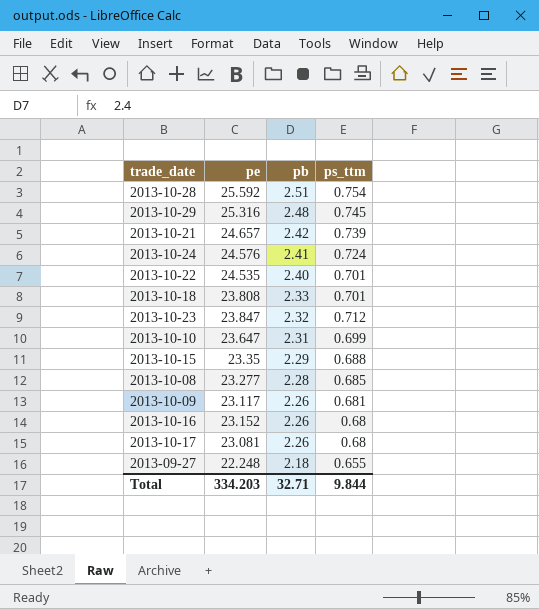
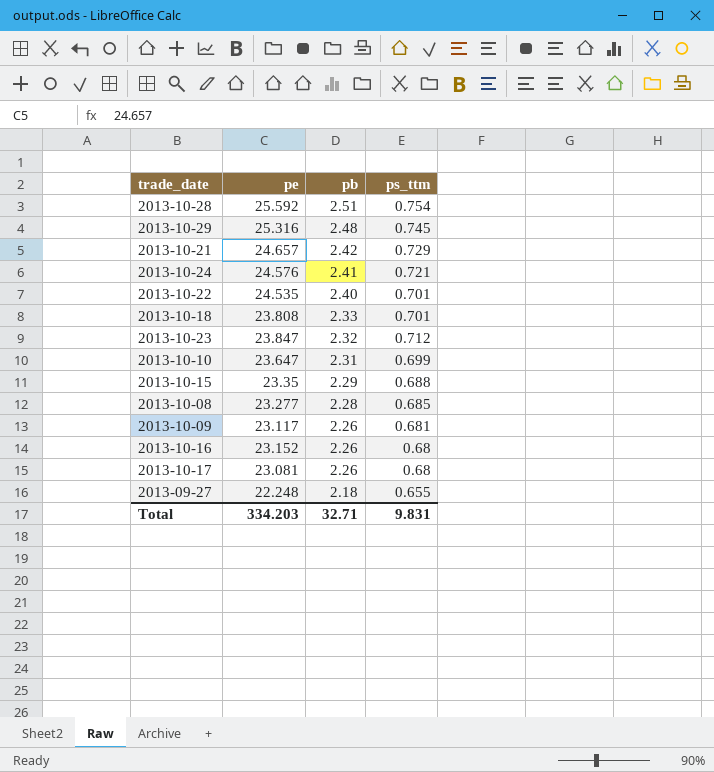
2013-10-21 | ps_ttm: 0.739 -> 0.729
2013-10-24 | ps_ttm: 0.724 -> 0.721
Total | ps_ttm: 9.844 -> 9.831

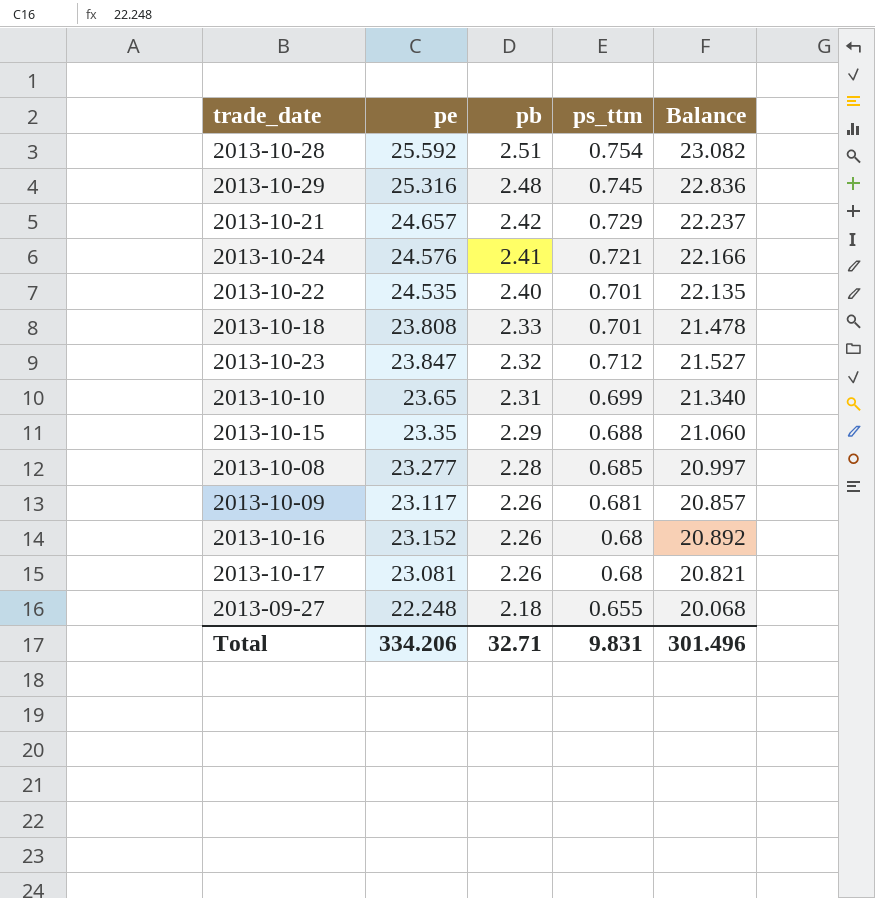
column Balance | formula: none -> [pe] - [pb]
2013-10-10 | pe: 23.647 -> 23.65
Total | pe: 334.203 -> 334.206

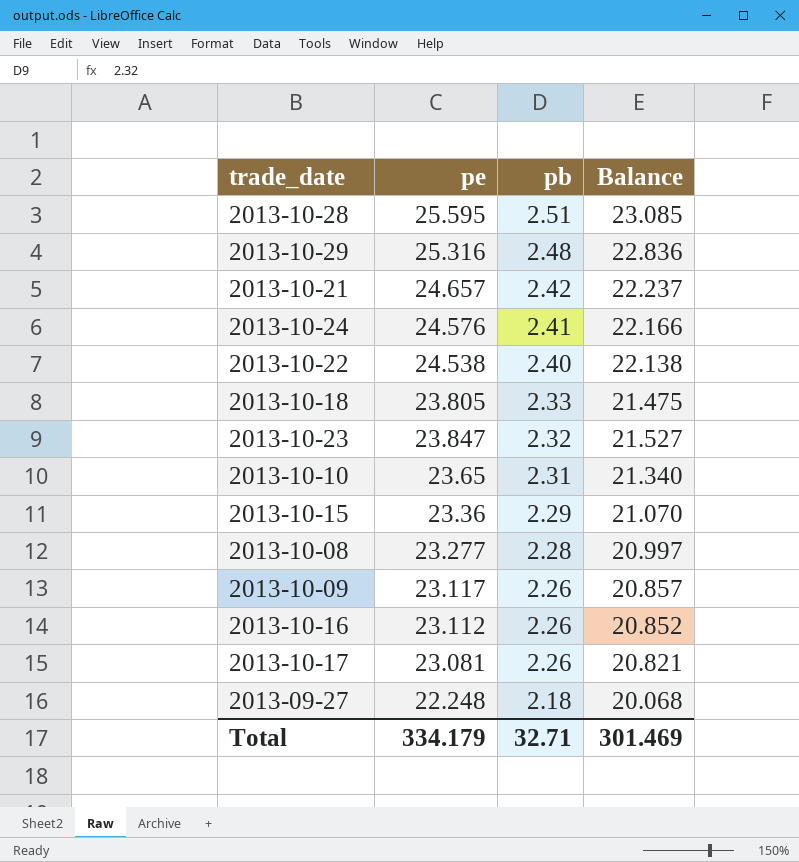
column ps_ttm | position: 4 -> none
2013-10-28 | pe: 25.592 -> 25.595
2013-10-28 | Balance: 23.082 -> 23.085
2013-10-22 | pe: 24.535 -> 24.538
2013-10-22 | Balance: 22.135 -> 22.138
2013-10-18 | pe: 23.808 -> 23.805
2013-10-18 | Balance: 21.478 -> 21.475
2013-10-15 | pe: 23.35 -> 23.36
2013-10-15 | Balance: 21.060 -> 21.070
2013-10-16 | pe: 23.152 -> 23.112
2013-10-16 | Balance: 20.892 -> 20.852
Total | pe: 334.206 -> 334.179
Total | Balance: 301.496 -> 301.469

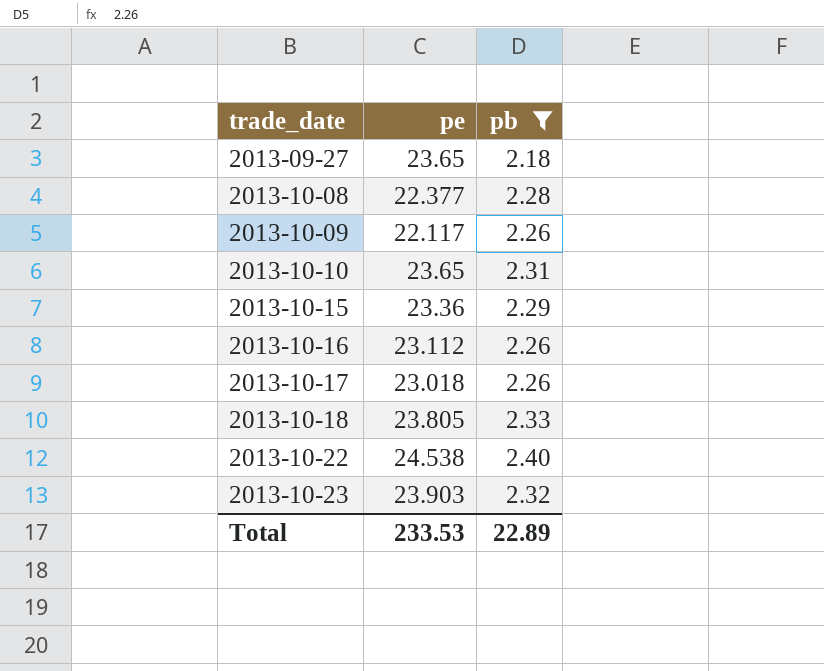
filter: none -> pb <= 2.40
row order: pb descending -> trade_date ascending
column Balance | formula: [pe] - [pb] -> none
2013-09-27 | pe: 22.248 -> 23.65
2013-10-08 | pe: 23.277 -> 22.377
2013-10-09 | pe: 23.117 -> 22.117
2013-10-17 | pe: 23.081 -> 23.018
2013-10-23 | pe: 23.847 -> 23.903
Total | pe: 334.179 -> 233.53
Total | pb: 32.71 -> 22.89

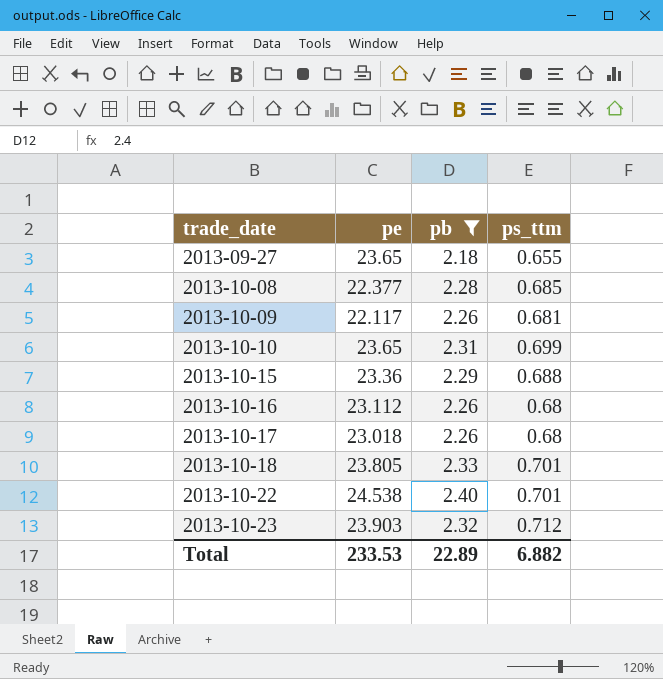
column ps_ttm | position: none -> 4

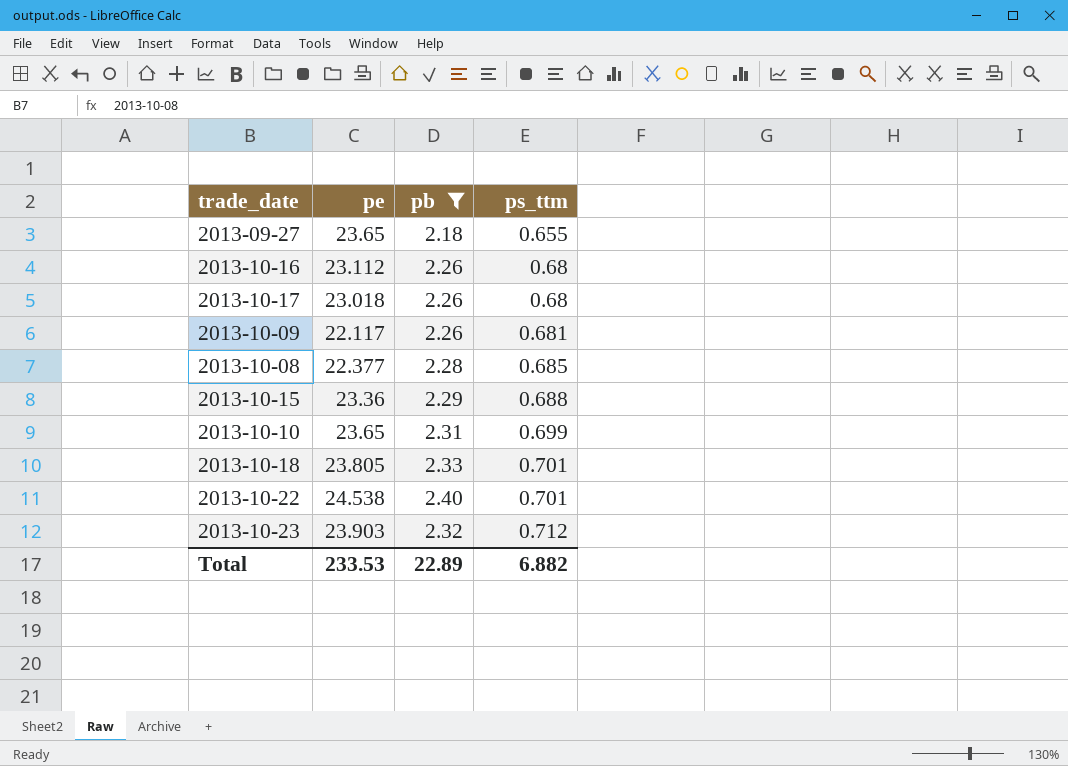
row order: trade_date ascending -> ps_ttm ascending

